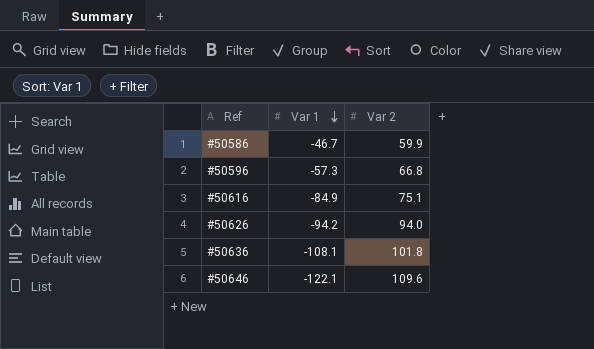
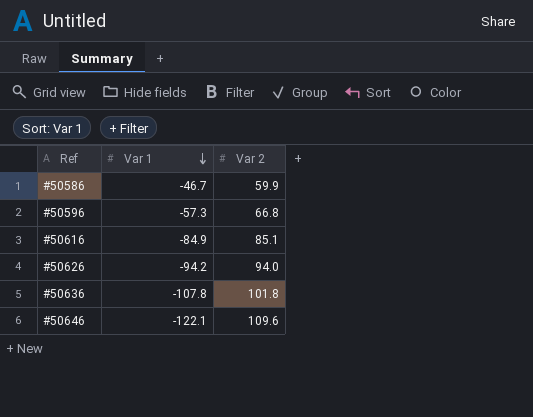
#50616 | Var 2: 75.1 -> 85.1
#50636 | Var 1: -108.1 -> -107.8

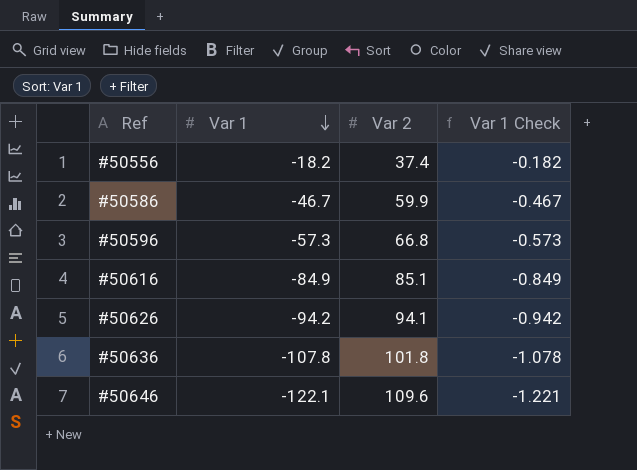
column Var 1 Check | formula: none -> [Var 1] * 0.01
row #50556: none -> -18.2 | 37.4 | -0.182
#50626 | Var 2: 94.0 -> 94.1

